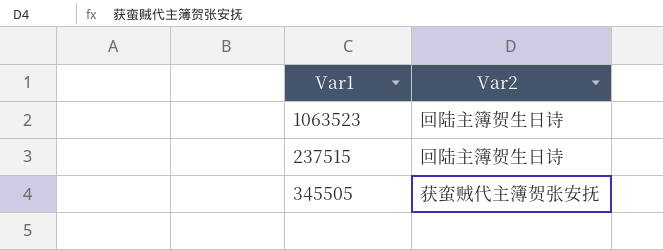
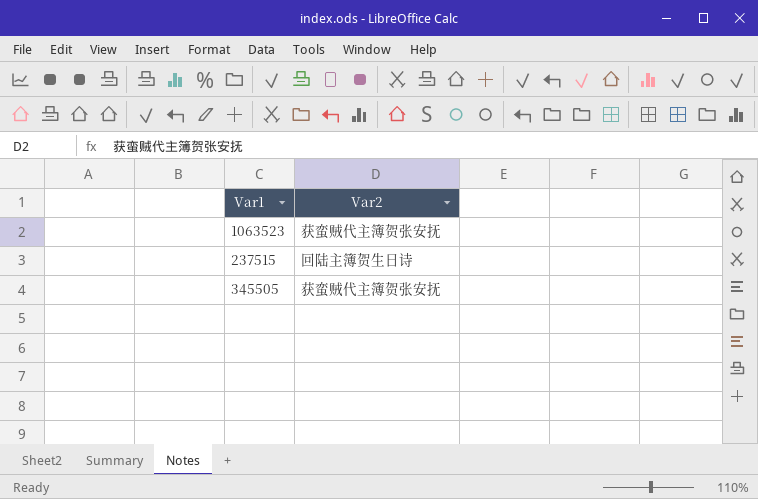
1063523 | Var2: 回陆主簿贺生日诗 -> 获蛮贼代主簿贺张安抚

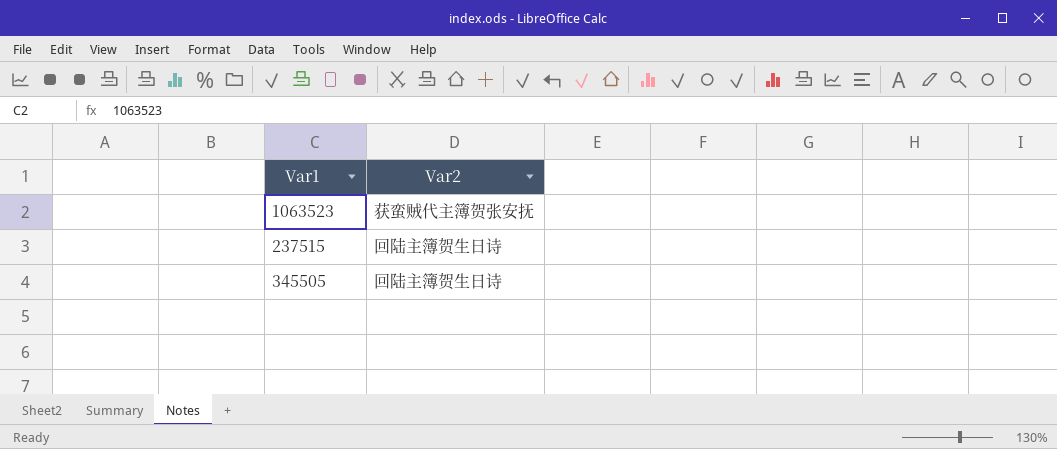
345505 | Var2: 获蛮贼代主簿贺张安抚 -> 回陆主簿贺生日诗

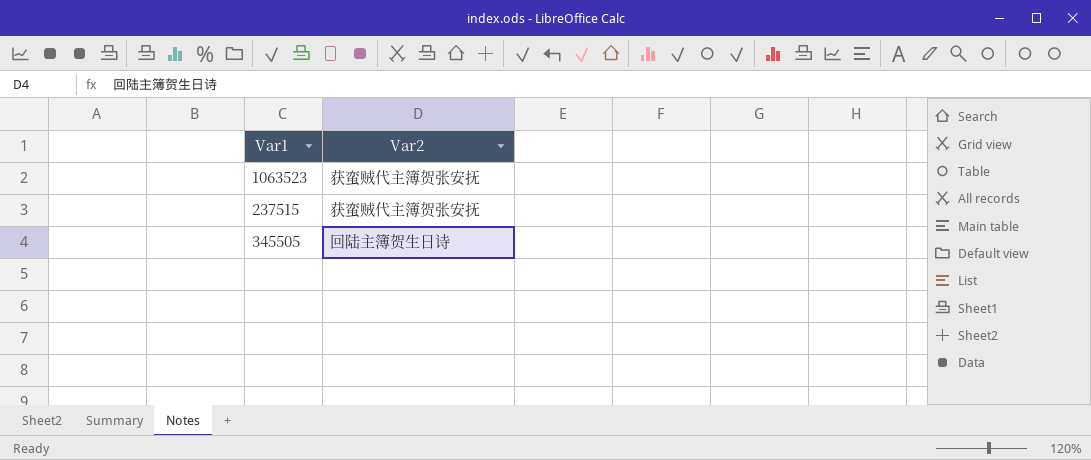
237515 | Var2: 回陆主簿贺生日诗 -> 获蛮贼代主簿贺张安抚

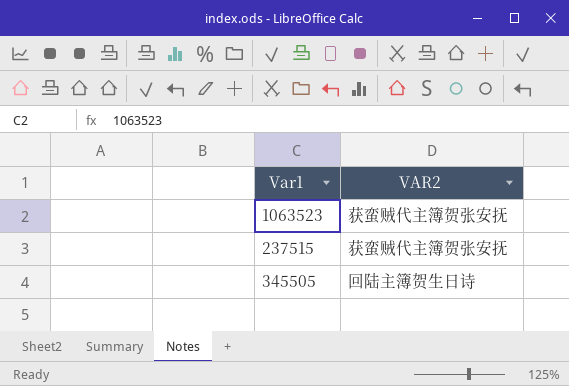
column name: Var2 -> VAR2

